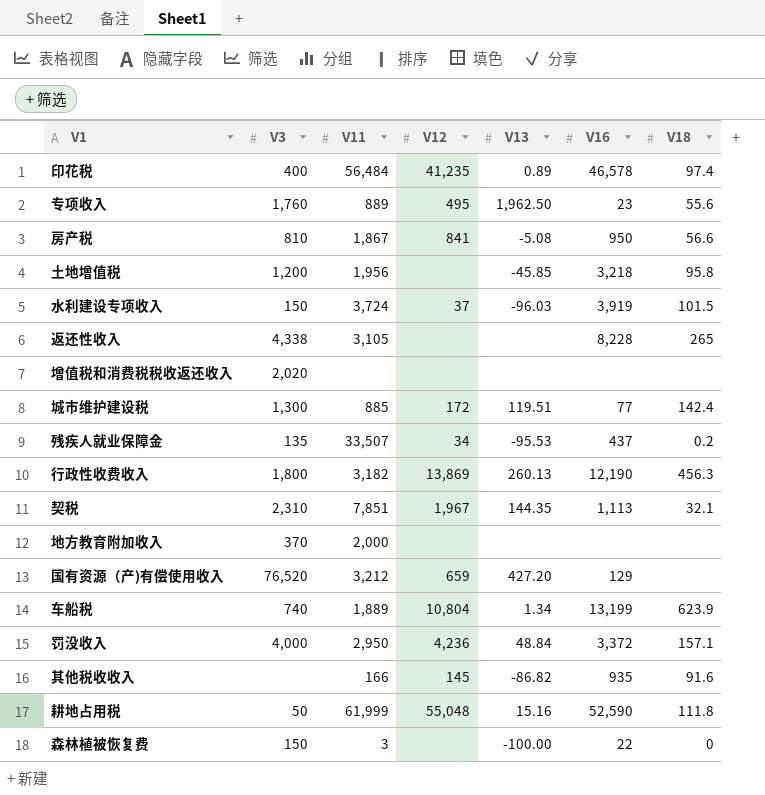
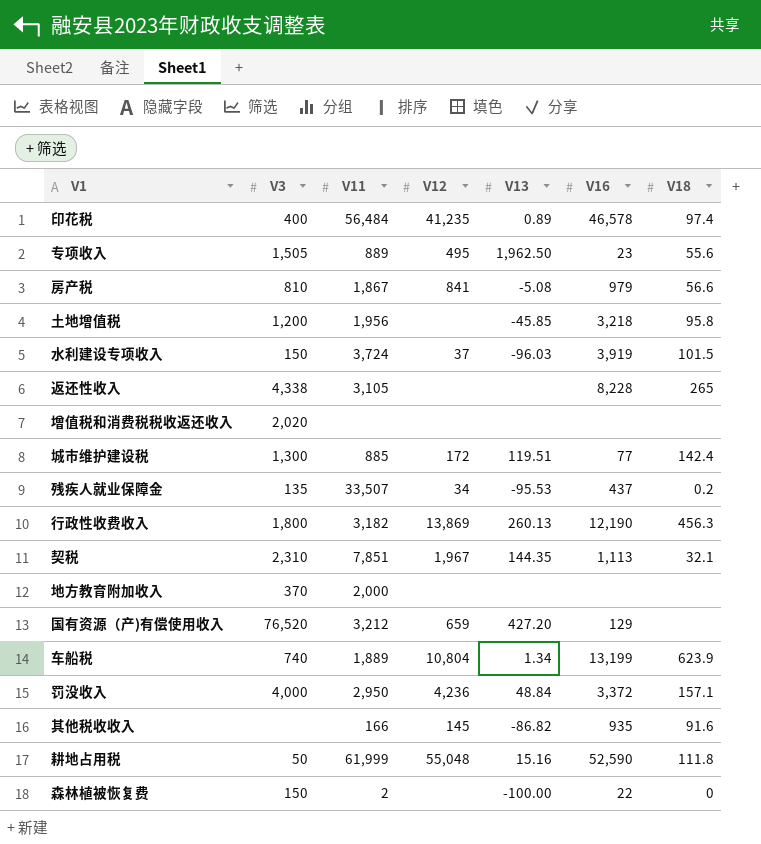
专项收入 | V3: 1,760 -> 1,505
房产税 | V16: 950 -> 979
森林植被恢复费 | V11: 3 -> 2

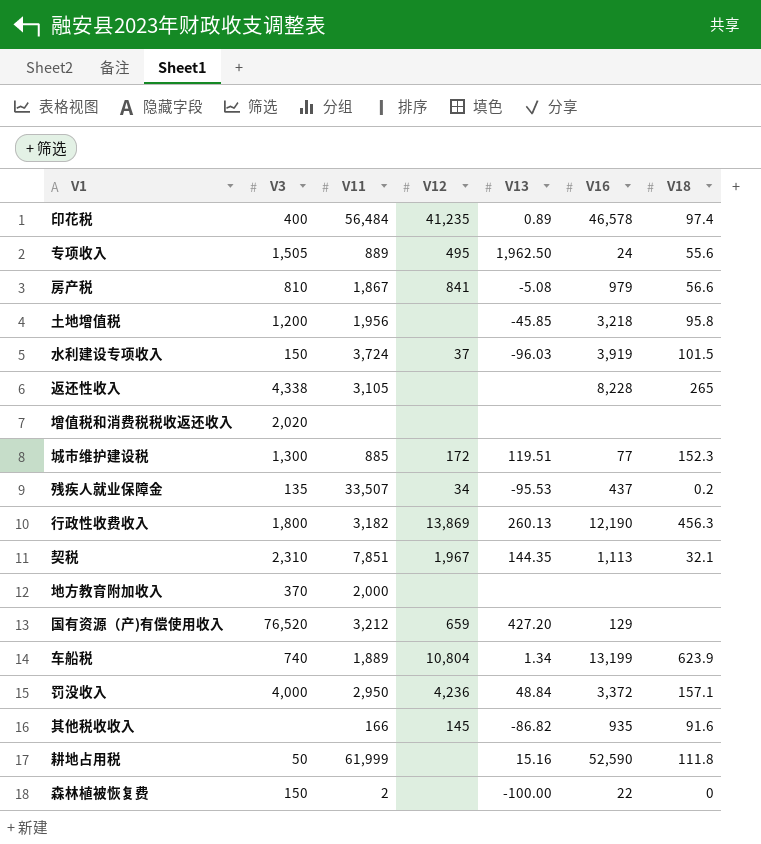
专项收入 | V16: 23 -> 24
城市维护建设税 | V18: 142.4 -> 152.3
耕地占用税 | V12: 55,048 -> none

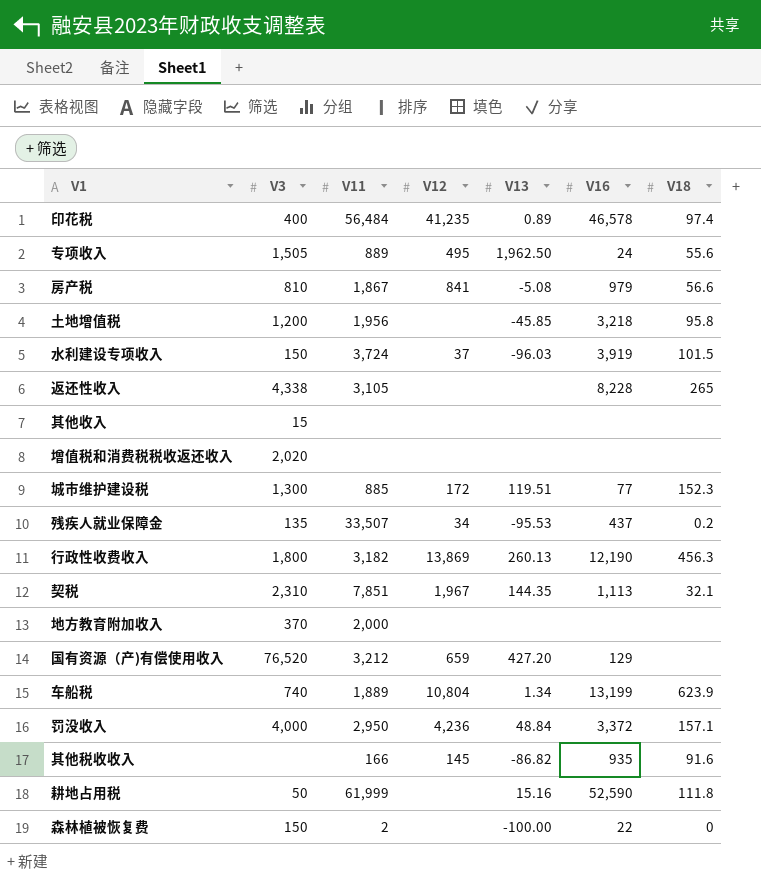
row 其他收入: none -> 15 | none | none | none | none | none

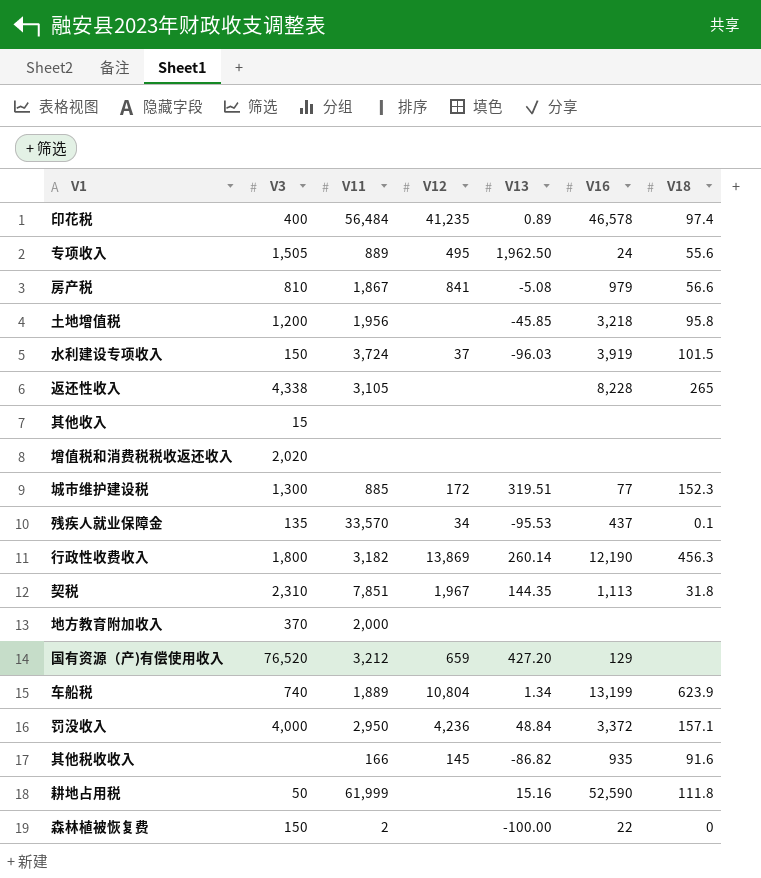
城市维护建设税 | V13: 119.51 -> 319.51
残疾人就业保障金 | V11: 33,507 -> 33,570
残疾人就业保障金 | V18: 0.2 -> 0.1
行政性收费收入 | V13: 260.13 -> 260.14
契税 | V18: 32.1 -> 31.8

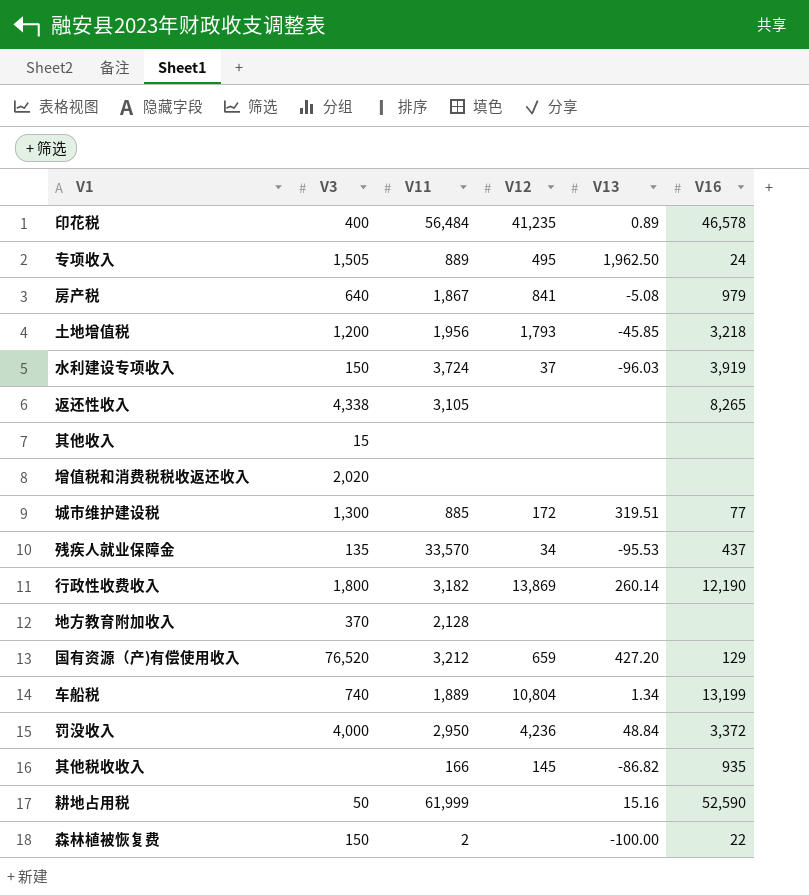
column V18 | position: 7 -> none
row 契税: 2,310 | 7,851 | 1,967 | 144.35 | 1,113 | 31.8 -> none
房产税 | V3: 810 -> 640
土地增值税 | V12: none -> 1,793
返还性收入 | V16: 8,228 -> 8,265
地方教育附加收入 | V11: 2,000 -> 2,128

